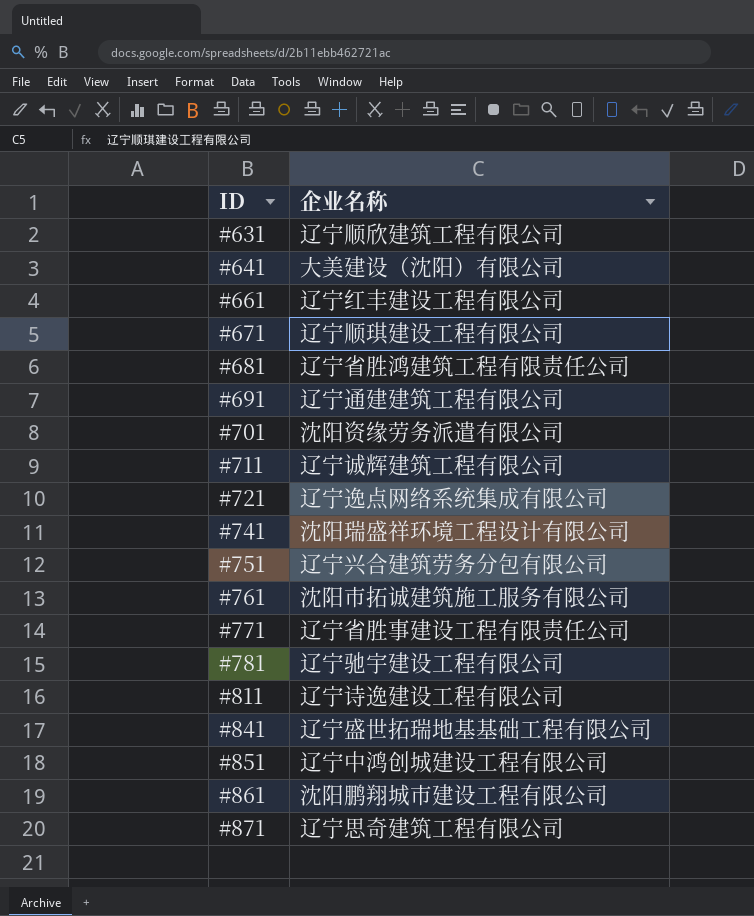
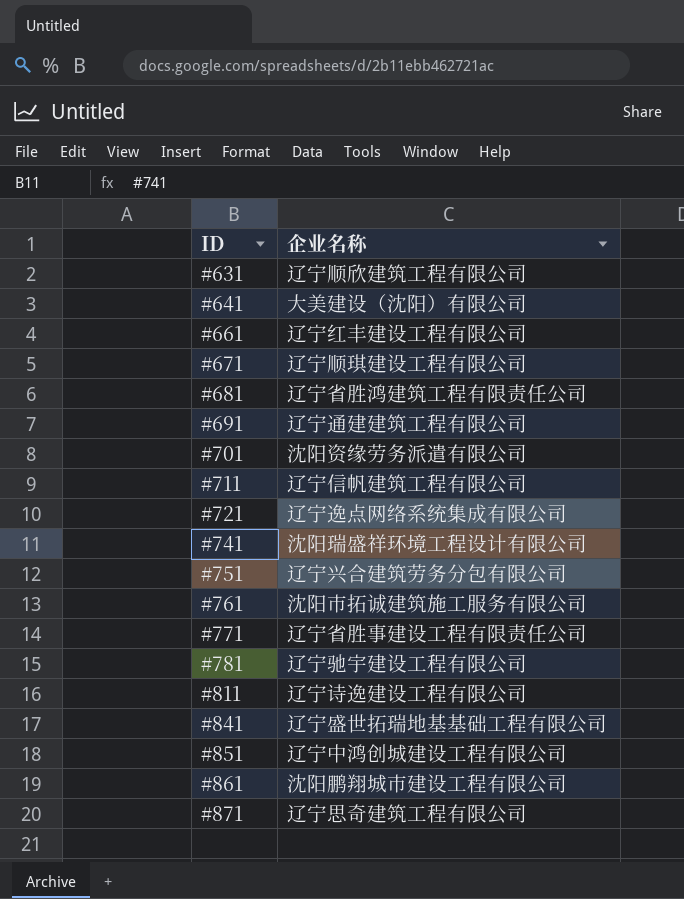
#711 | 企业名称: 辽宁诚辉建筑工程有限公司 -> 辽宁信帆建筑工程有限公司

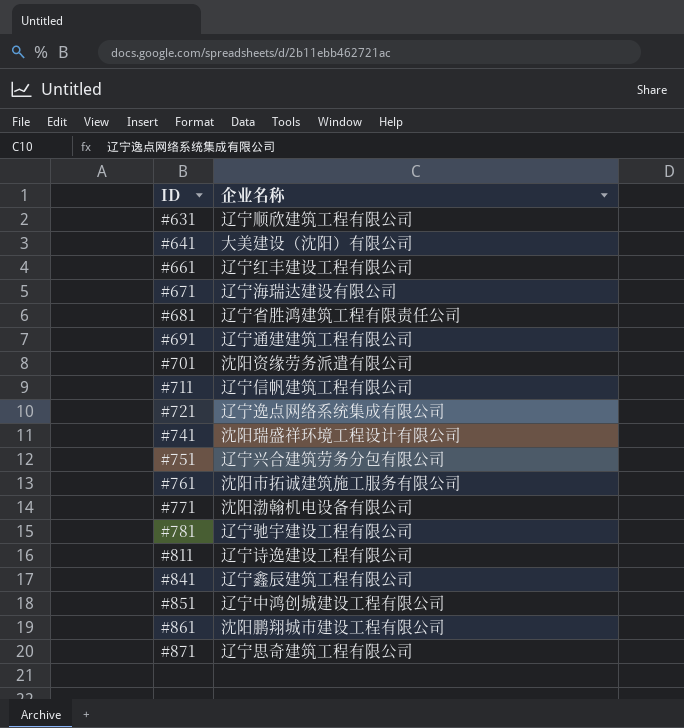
#671 | 企业名称: 辽宁顺琪建设工程有限公司 -> 辽宁海瑞达建设有限公司
#771 | 企业名称: 辽宁省胜事建设工程有限责任公司 -> 沈阳渤翰机电设备有限公司
#841 | 企业名称: 辽宁盛世拓瑞地基基础工程有限公司 -> 辽宁鑫辰建筑工程有限公司

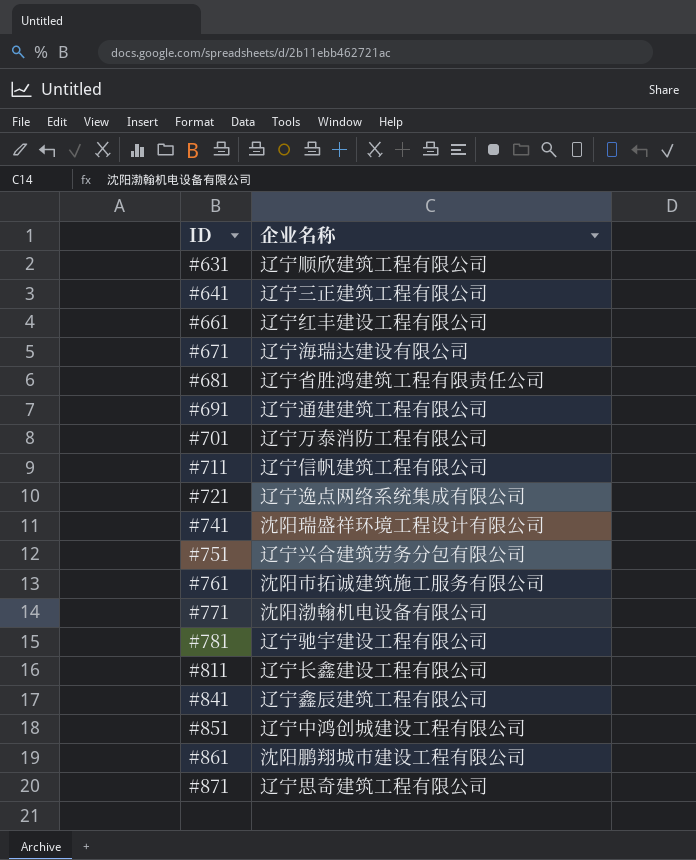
#641 | 企业名称: 大美建设（沈阳）有限公司 -> 辽宁三正建筑工程有限公司
#701 | 企业名称: 沈阳资缘劳务派遣有限公司 -> 辽宁万泰消防工程有限公司
#811 | 企业名称: 辽宁诗逸建设工程有限公司 -> 辽宁长鑫建设工程有限公司

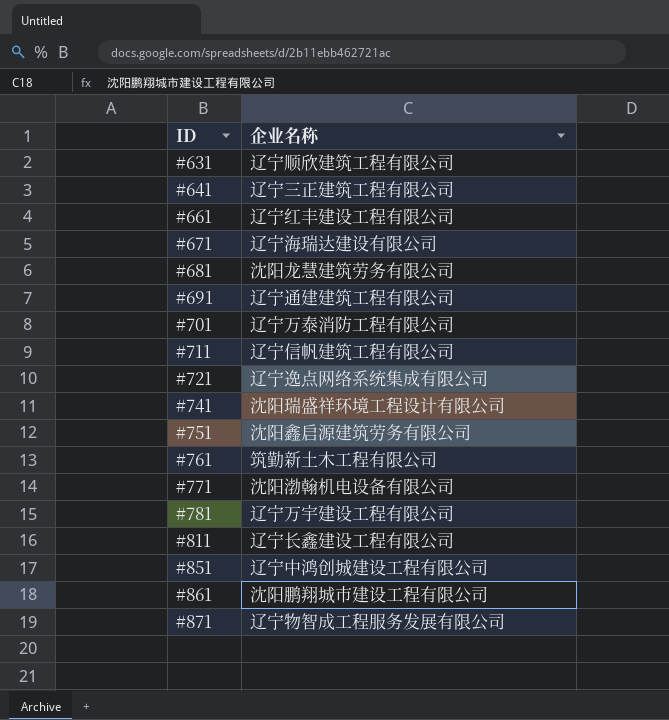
row #841: 辽宁鑫辰建筑工程有限公司 -> none
#681 | 企业名称: 辽宁省胜鸿建筑工程有限责任公司 -> 沈阳龙慧建筑劳务有限公司
#751 | 企业名称: 辽宁兴合建筑劳务分包有限公司 -> 沈阳鑫启源建筑劳务有限公司
#761 | 企业名称: 沈阳市拓诚建筑施工服务有限公司 -> 筑勤新土木工程有限公司
#781 | 企业名称: 辽宁驰宇建设工程有限公司 -> 辽宁万宇建设工程有限公司
#871 | 企业名称: 辽宁思奇建筑工程有限公司 -> 辽宁物智成工程服务发展有限公司

